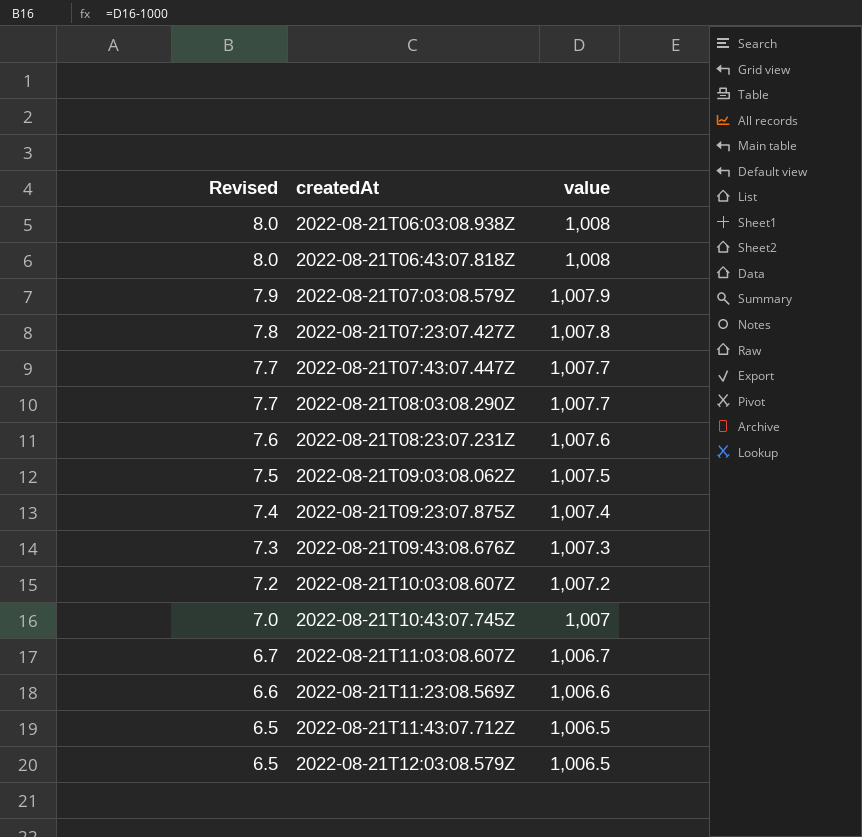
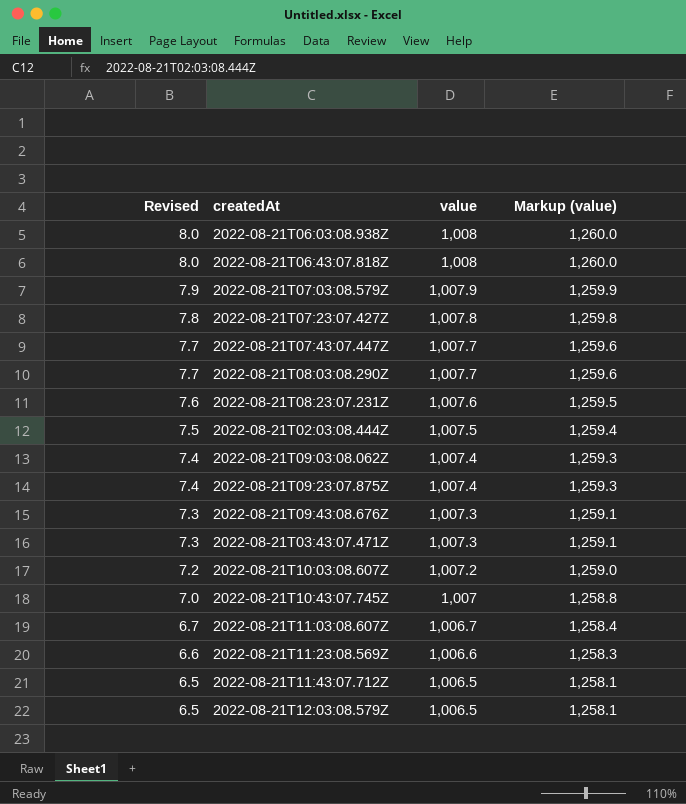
column Markup (value) | formula: none -> [value] * 1.25
row 2022-08-21T02:03:08.444Z: none -> 7.5 | 1,007.5 | 1,259.4
2022-08-21T09:03:08.062Z | Revised: 7.5 -> 7.4
2022-08-21T09:03:08.062Z | value: 1,007.5 -> 1,007.4
row 2022-08-21T03:43:07.471Z: none -> 7.3 | 1,007.3 | 1,259.1

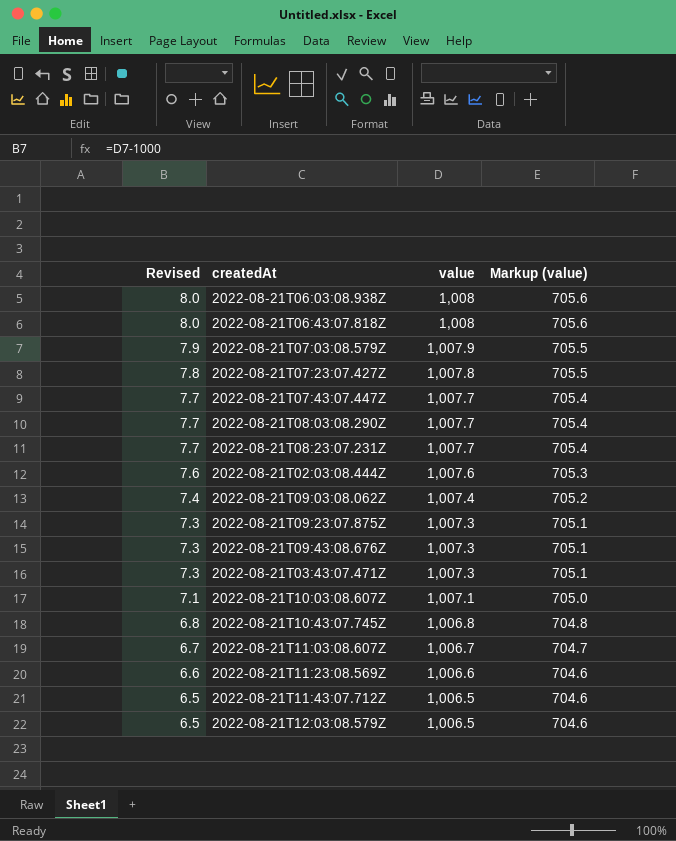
column Markup (value) | formula: [value] * 1.25 -> [value] * 0.7
2022-08-21T08:23:07.231Z | Revised: 7.6 -> 7.7
2022-08-21T08:23:07.231Z | value: 1,007.6 -> 1,007.7
2022-08-21T02:03:08.444Z | Revised: 7.5 -> 7.6
2022-08-21T02:03:08.444Z | value: 1,007.5 -> 1,007.6
2022-08-21T09:23:07.875Z | Revised: 7.4 -> 7.3
2022-08-21T09:23:07.875Z | value: 1,007.4 -> 1,007.3
2022-08-21T10:03:08.607Z | Revised: 7.2 -> 7.1
2022-08-21T10:03:08.607Z | value: 1,007.2 -> 1,007.1
2022-08-21T10:43:07.745Z | Revised: 7.0 -> 6.8
2022-08-21T10:43:07.745Z | value: 1,007 -> 1,006.8

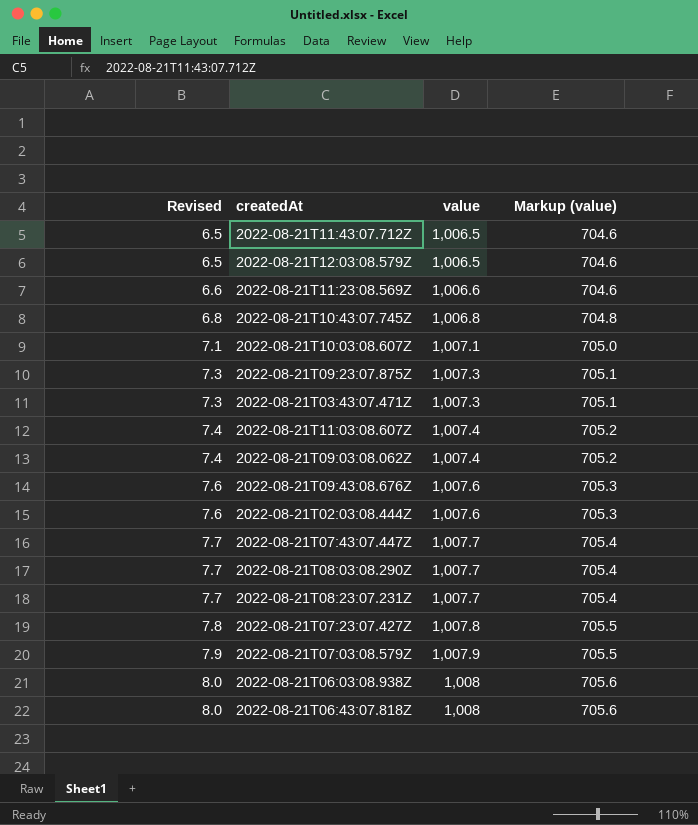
row order: Revised descending -> Revised ascending
2022-08-21T11:03:08.607Z | Revised: 6.7 -> 7.4
2022-08-21T11:03:08.607Z | value: 1,006.7 -> 1,007.4
2022-08-21T11:03:08.607Z | Markup (value): 704.7 -> 705.2
2022-08-21T09:43:08.676Z | Revised: 7.3 -> 7.6
2022-08-21T09:43:08.676Z | value: 1,007.3 -> 1,007.6
2022-08-21T09:43:08.676Z | Markup (value): 705.1 -> 705.3

